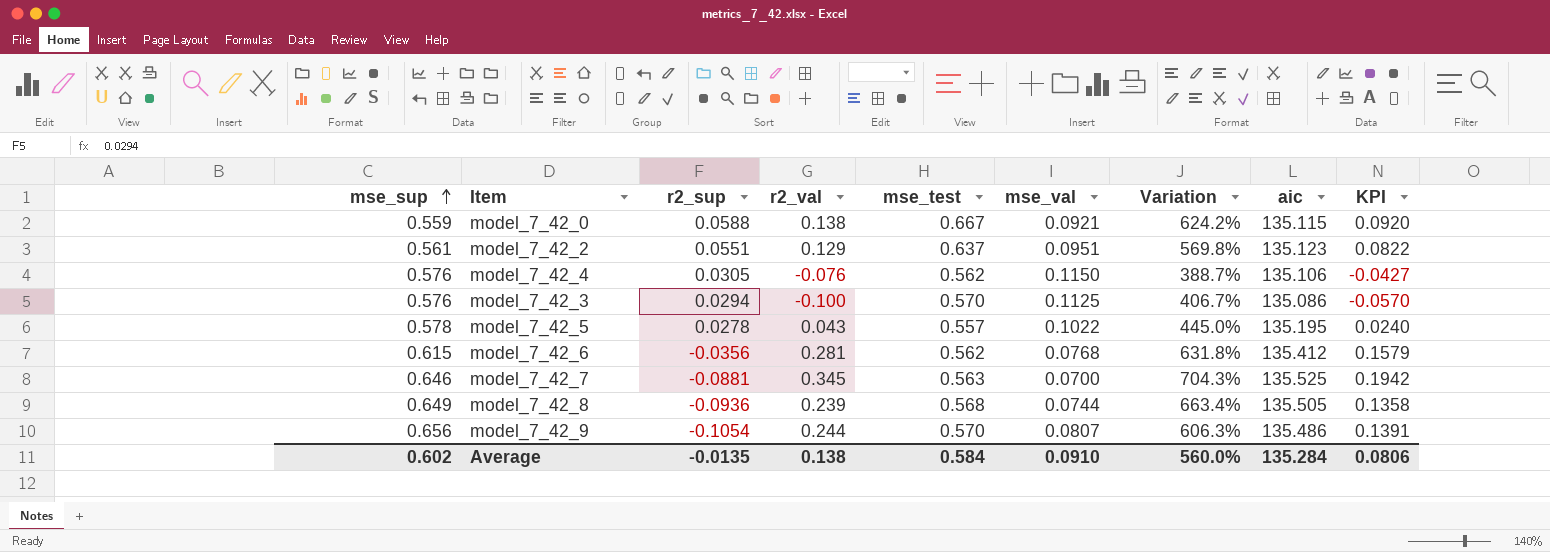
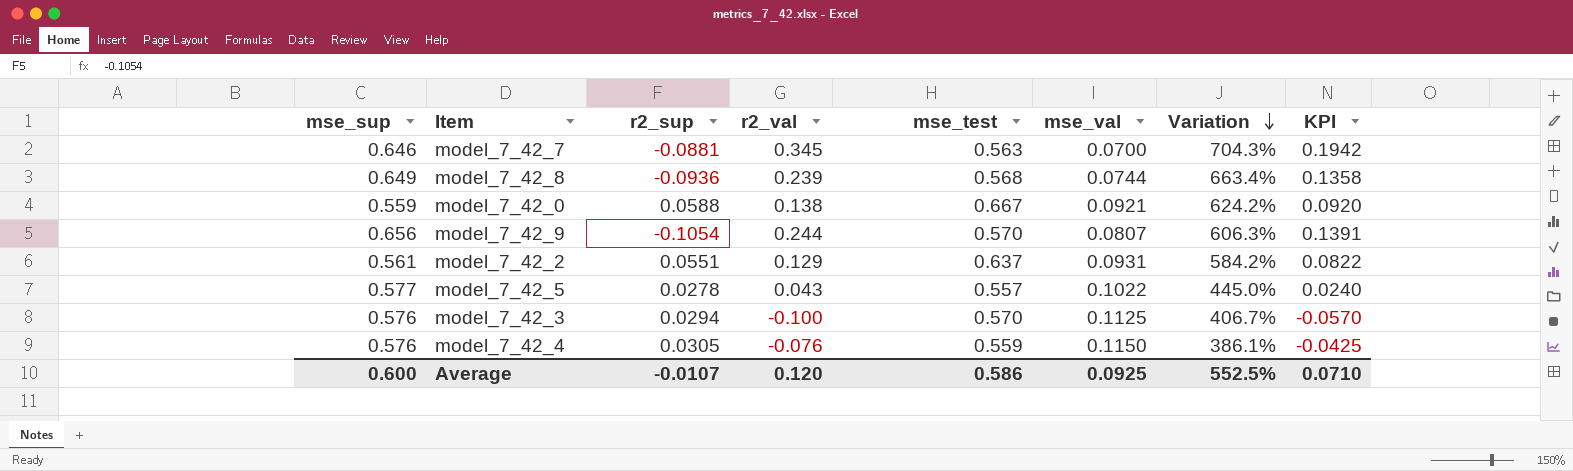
row order: mse_sup ascending -> Variation descending
column aic | position: 8 -> none
row model_7_42_6: 0.615 | -0.0356 | 0.281 | 0.562 | 0.0768 | 631.8% | 135.412 | 0.1579 -> none
model_7_42_2 | mse_val: 0.0951 -> 0.0931
model_7_42_2 | Variation: 569.8% -> 584.2%
model_7_42_5 | mse_sup: 0.578 -> 0.577
model_7_42_4 | mse_test: 0.562 -> 0.559
model_7_42_4 | Variation: 388.7% -> 386.1%
model_7_42_4 | KPI: -0.0427 -> -0.0425
Average | mse_sup: 0.602 -> 0.600
Average | r2_sup: -0.0135 -> -0.0107
Average | r2_val: 0.138 -> 0.120
Average | mse_test: 0.584 -> 0.586
Average | mse_val: 0.0910 -> 0.0925
Average | Variation: 560.0% -> 552.5%
Average | KPI: 0.0806 -> 0.0710

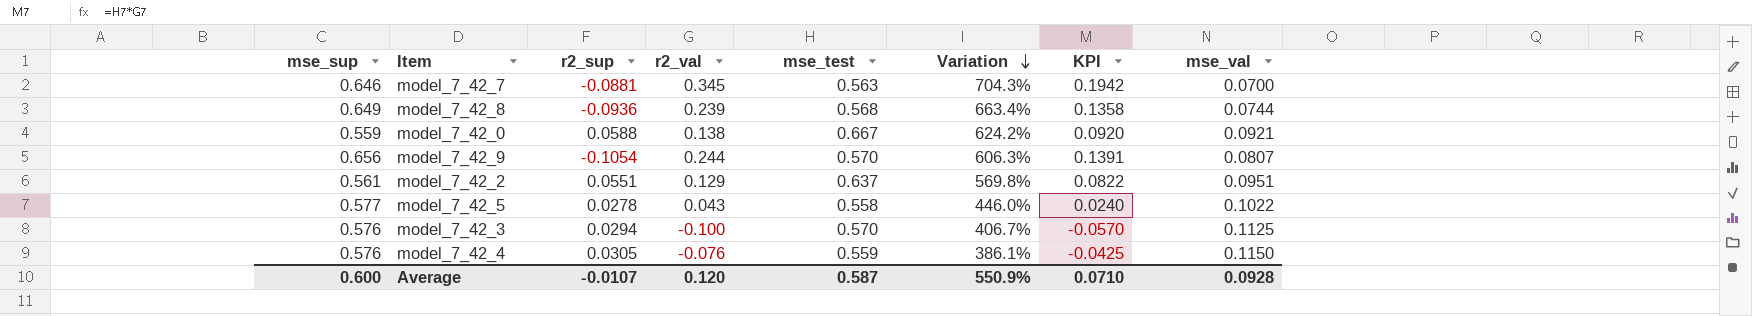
column mse_val | position: 6 -> 8
model_7_42_2 | Variation: 584.2% -> 569.8%
model_7_42_2 | mse_val: 0.0931 -> 0.0951
model_7_42_5 | mse_test: 0.557 -> 0.558
model_7_42_5 | Variation: 445.0% -> 446.0%
Average | mse_test: 0.586 -> 0.587
Average | Variation: 552.5% -> 550.9%
Average | mse_val: 0.0925 -> 0.0928

